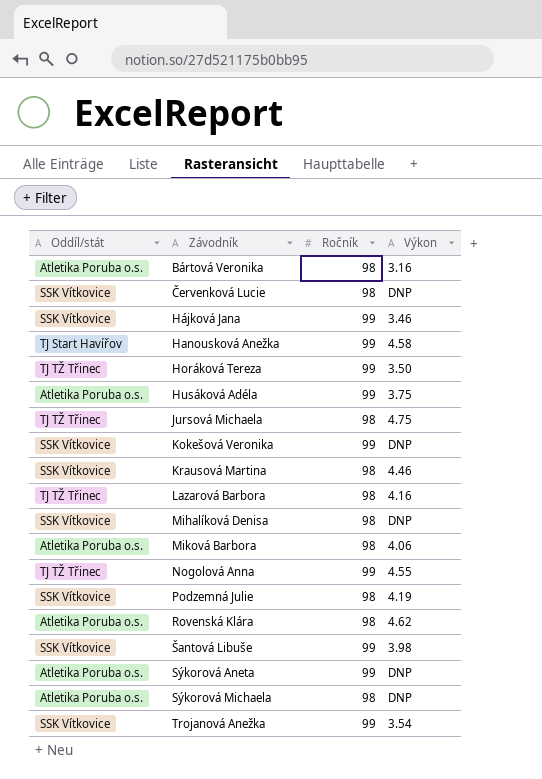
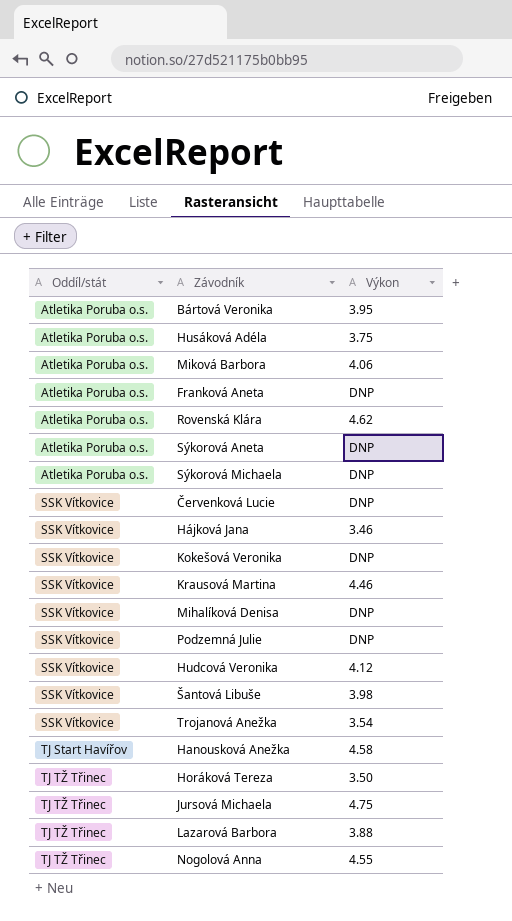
row order: Závodník ascending -> Oddíl/stát ascending
column Ročník | position: 3 -> none
Bártová Veronika | Výkon: 3.16 -> 3.95
row Franková Aneta: none -> Atletika Poruba o.s. | DNP
Podzemná Julie | Výkon: 4.19 -> DNP
row Hudcová Veronika: none -> SSK Vítkovice | 4.12
Lazarová Barbora | Výkon: 4.16 -> 3.88

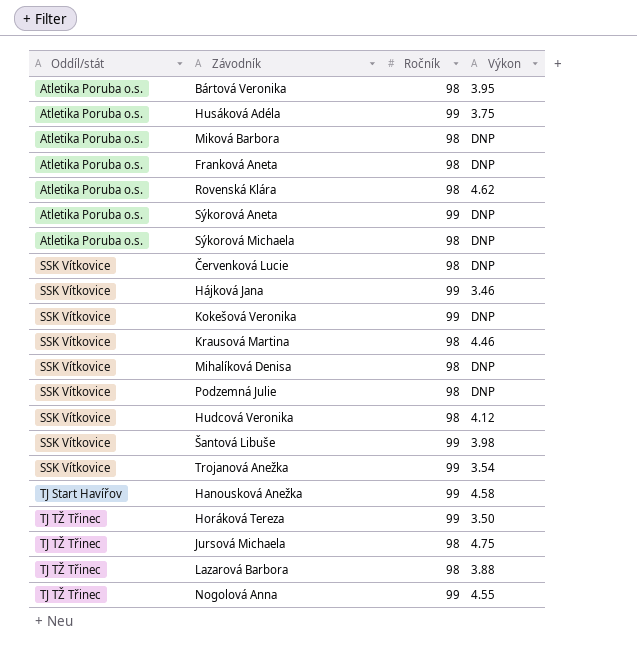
column Ročník | position: none -> 3
Miková Barbora | Výkon: 4.06 -> DNP

